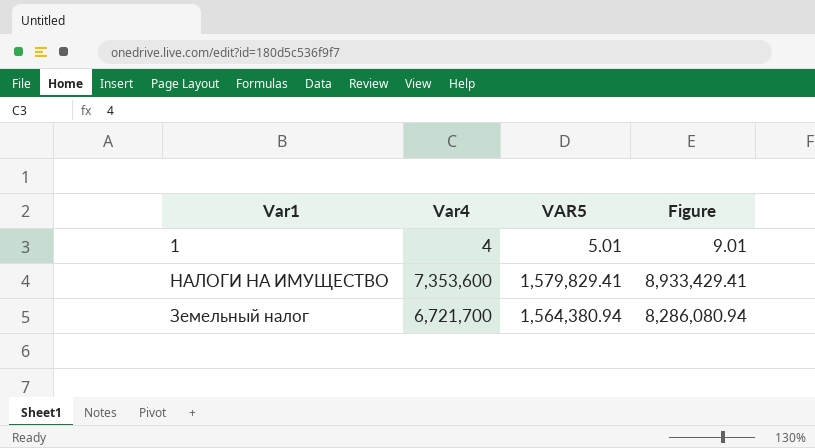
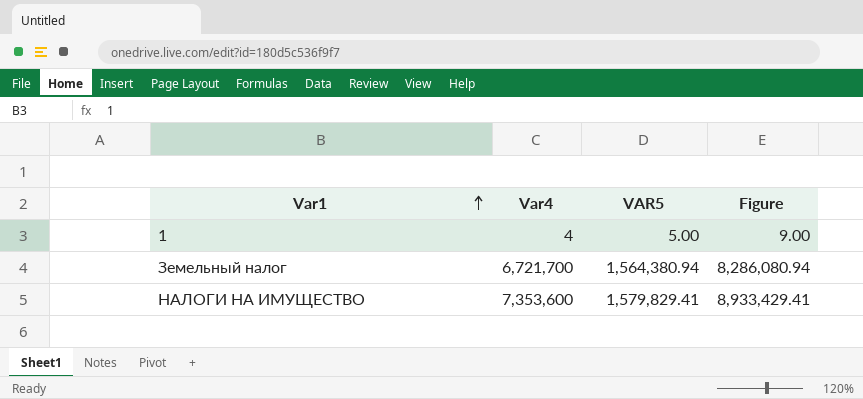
row order: none -> Var1 ascending
1 | VAR5: 5.01 -> 5.00
1 | Figure: 9.01 -> 9.00

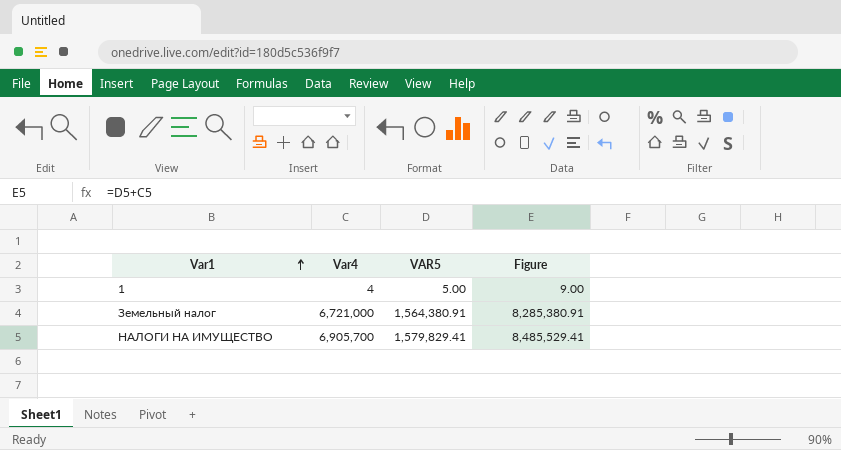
Земельный налог | Var4: 6,721,700 -> 6,721,000
Земельный налог | VAR5: 1,564,380.94 -> 1,564,380.91
Земельный налог | Figure: 8,286,080.94 -> 8,285,380.91
НАЛОГИ НА ИМУЩЕСТВО | Var4: 7,353,600 -> 6,905,700
НАЛОГИ НА ИМУЩЕСТВО | Figure: 8,933,429.41 -> 8,485,529.41

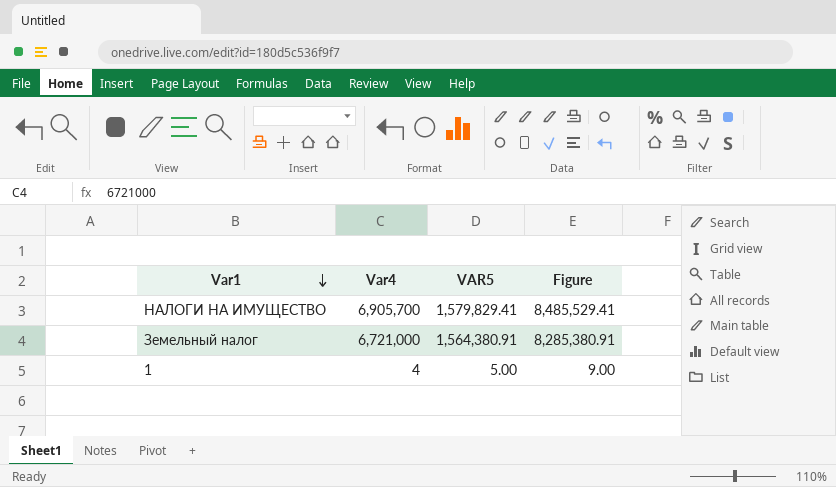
row order: Var1 ascending -> Var1 descending

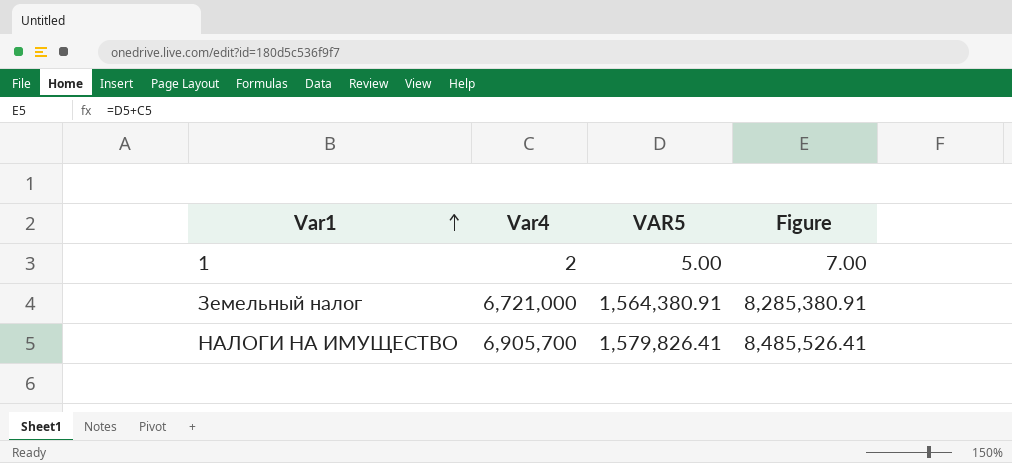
row order: Var1 descending -> Var1 ascending
1 | Var4: 4 -> 2
1 | Figure: 9.00 -> 7.00
НАЛОГИ НА ИМУЩЕСТВО | VAR5: 1,579,829.41 -> 1,579,826.41
НАЛОГИ НА ИМУЩЕСТВО | Figure: 8,485,529.41 -> 8,485,526.41

